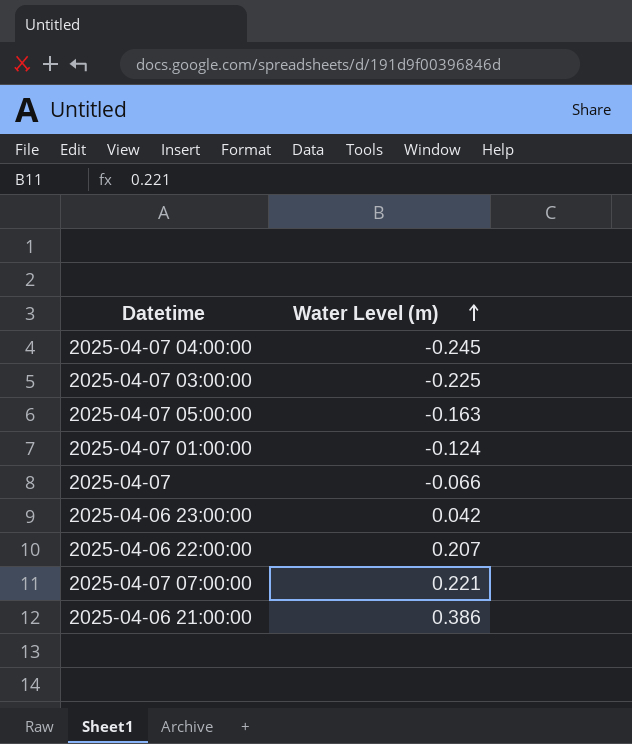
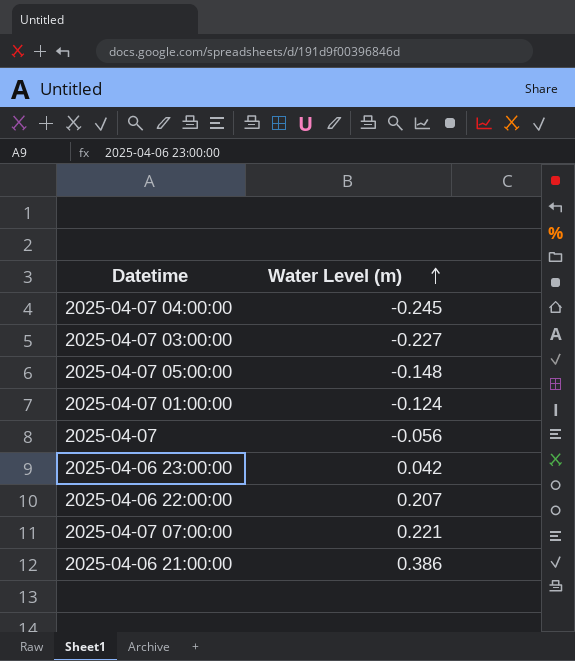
2025-04-07 03:00:00 | Water Level (m): -0.225 -> -0.227
2025-04-07 05:00:00 | Water Level (m): -0.163 -> -0.148
2025-04-07 | Water Level (m): -0.066 -> -0.056

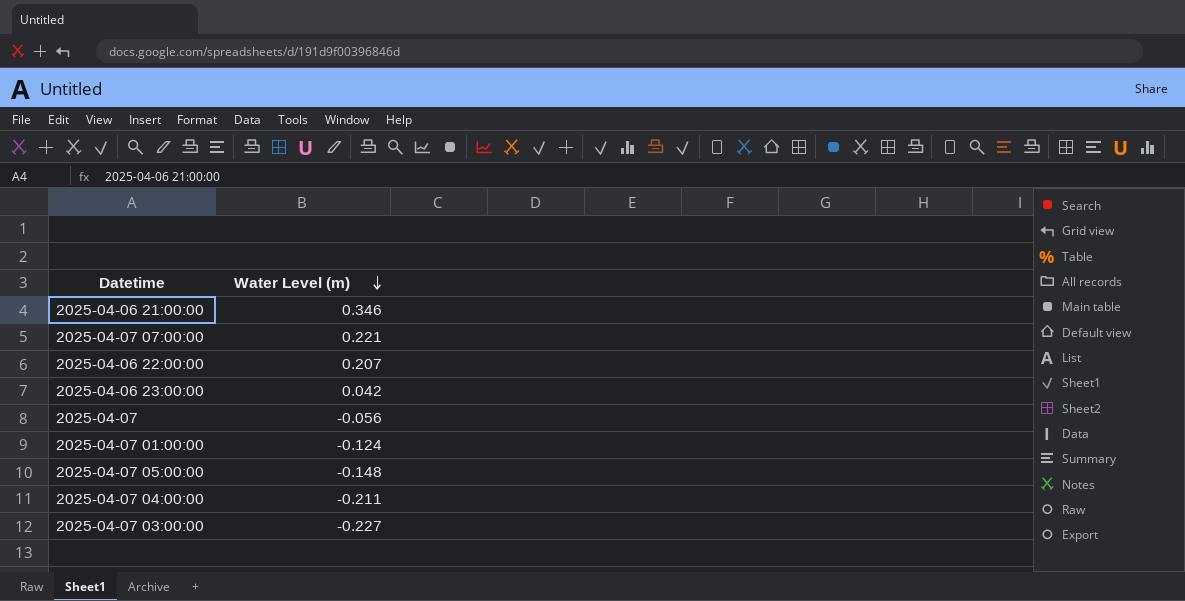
row order: Water Level (m) ascending -> Water Level (m) descending
2025-04-06 21:00:00 | Water Level (m): 0.386 -> 0.346
2025-04-07 04:00:00 | Water Level (m): -0.245 -> -0.211

